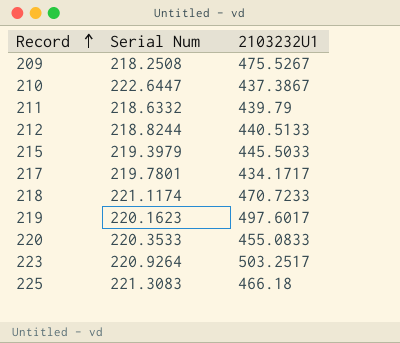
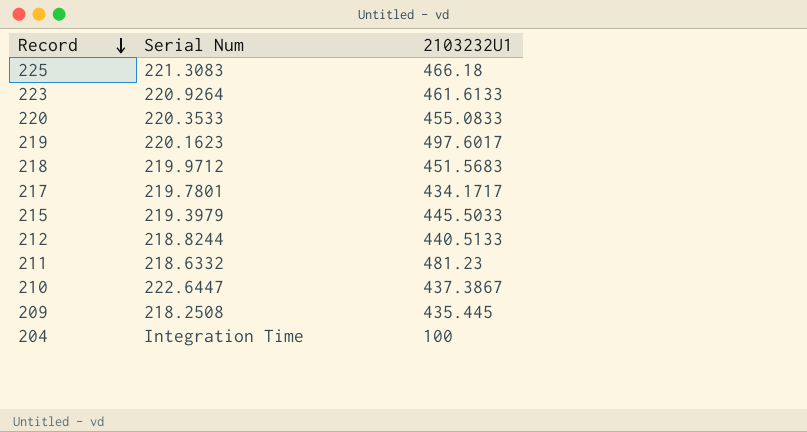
row order: Record ascending -> Record descending
223 | 2103232U1: 503.2517 -> 461.6133
218 | Serial Num: 221.1174 -> 219.9712
218 | 2103232U1: 470.7233 -> 451.5683
211 | 2103232U1: 439.79 -> 481.23
209 | 2103232U1: 475.5267 -> 435.445
row 204: none -> Integration Time | 100

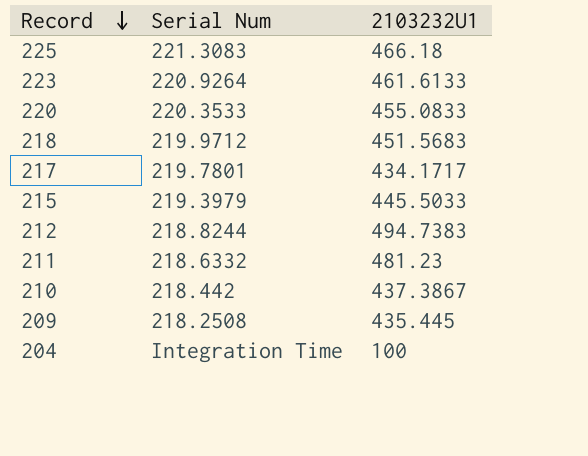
row 219: 220.1623 | 497.6017 -> none
212 | 2103232U1: 440.5133 -> 494.7383
210 | Serial Num: 222.6447 -> 218.442

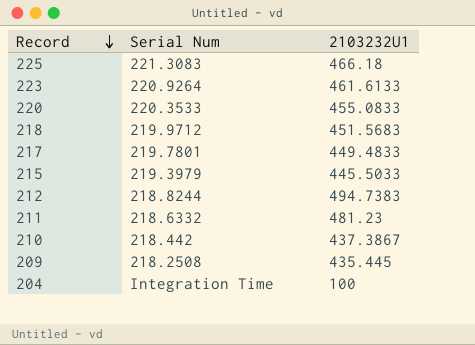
217 | 2103232U1: 434.1717 -> 449.4833

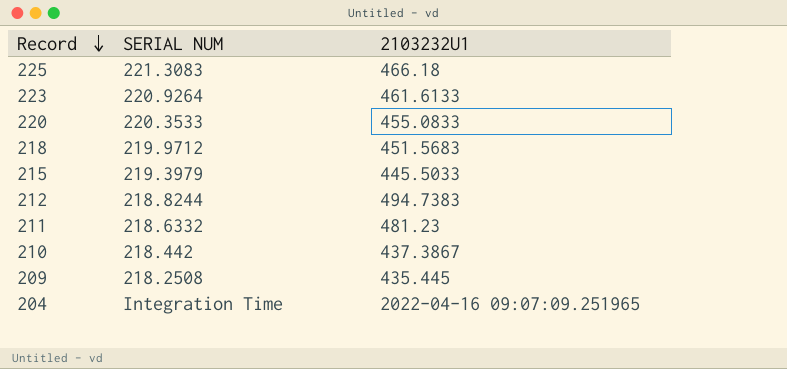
column name: Serial Num -> SERIAL NUM
row 217: 219.7801 | 449.4833 -> none
204 | 2103232U1: 100 -> 2022-04-16 09:07:09.251965

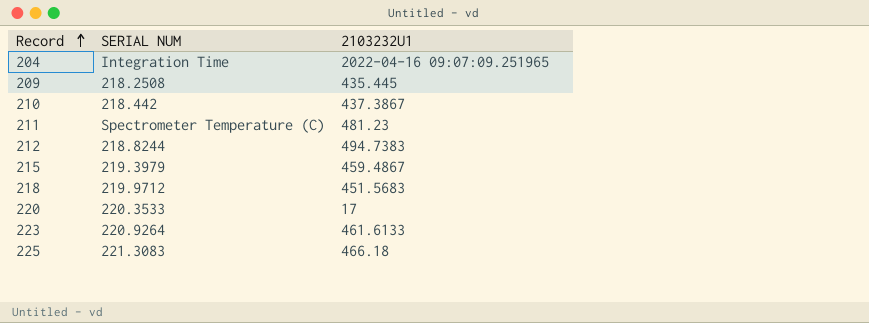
row order: Record descending -> Record ascending
211 | SERIAL NUM: 218.6332 -> Spectrometer Temperature (C)
215 | 2103232U1: 445.5033 -> 459.4867
220 | 2103232U1: 455.0833 -> 17

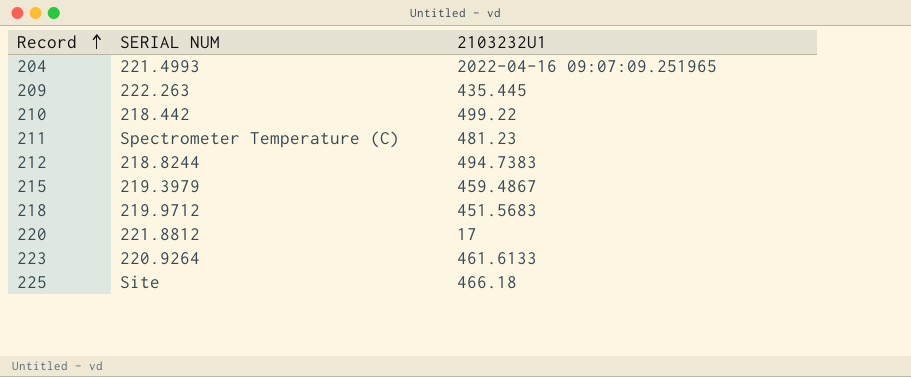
204 | SERIAL NUM: Integration Time -> 221.4993
209 | SERIAL NUM: 218.2508 -> 222.263
210 | 2103232U1: 437.3867 -> 499.22
220 | SERIAL NUM: 220.3533 -> 221.8812
225 | SERIAL NUM: 221.3083 -> Site

